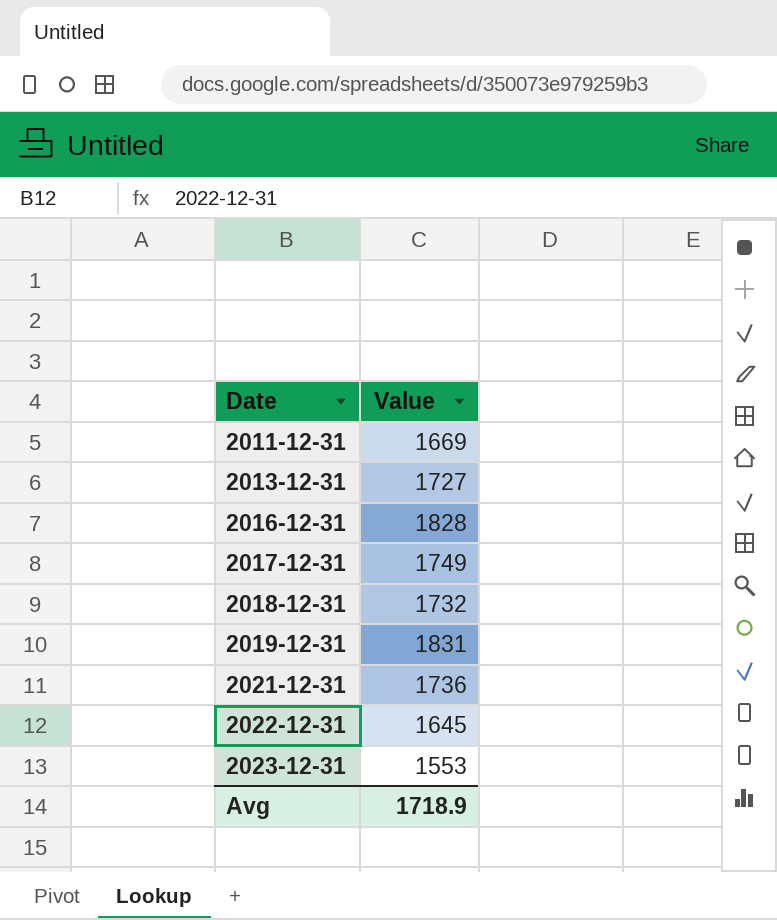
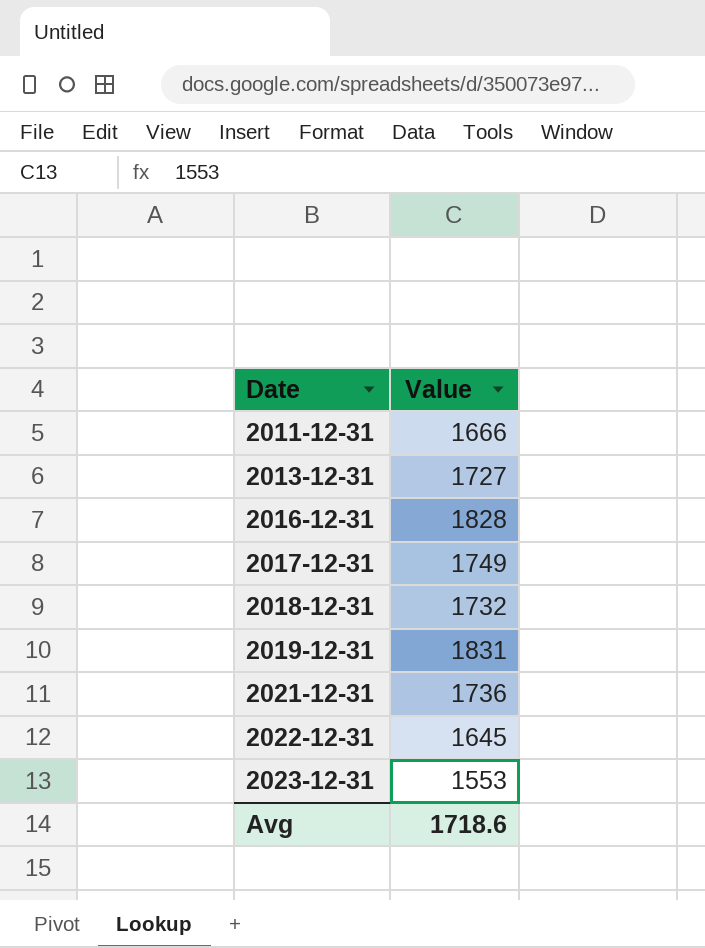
2011-12-31 | Value: 1669 -> 1666
Avg | Value: 1718.9 -> 1718.6

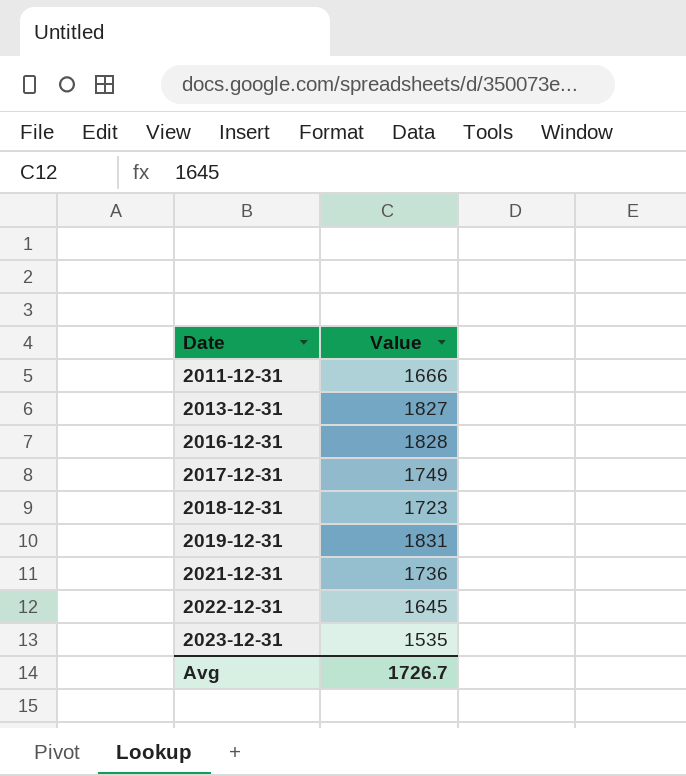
2013-12-31 | Value: 1727 -> 1827
2018-12-31 | Value: 1732 -> 1723
2023-12-31 | Value: 1553 -> 1535
Avg | Value: 1718.6 -> 1726.7

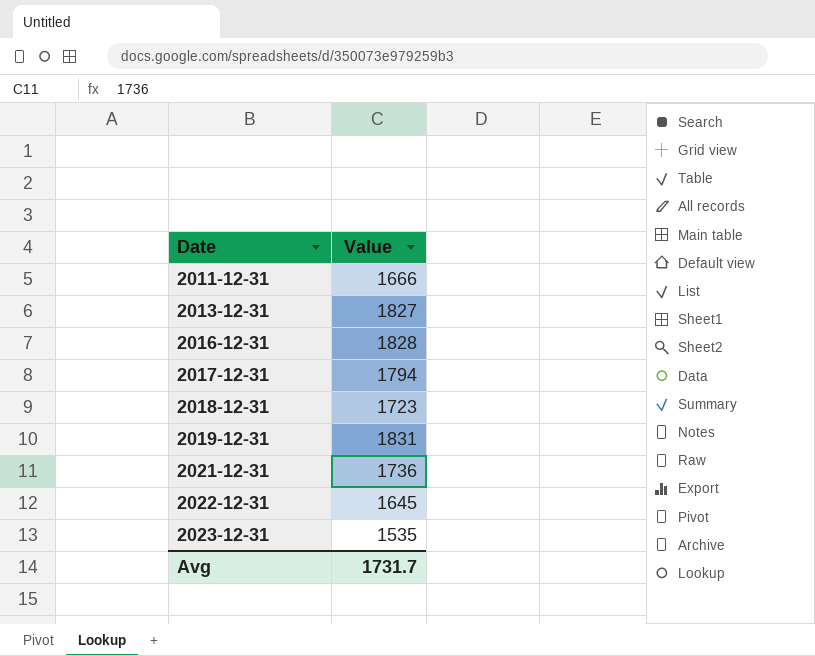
2017-12-31 | Value: 1749 -> 1794
Avg | Value: 1726.7 -> 1731.7

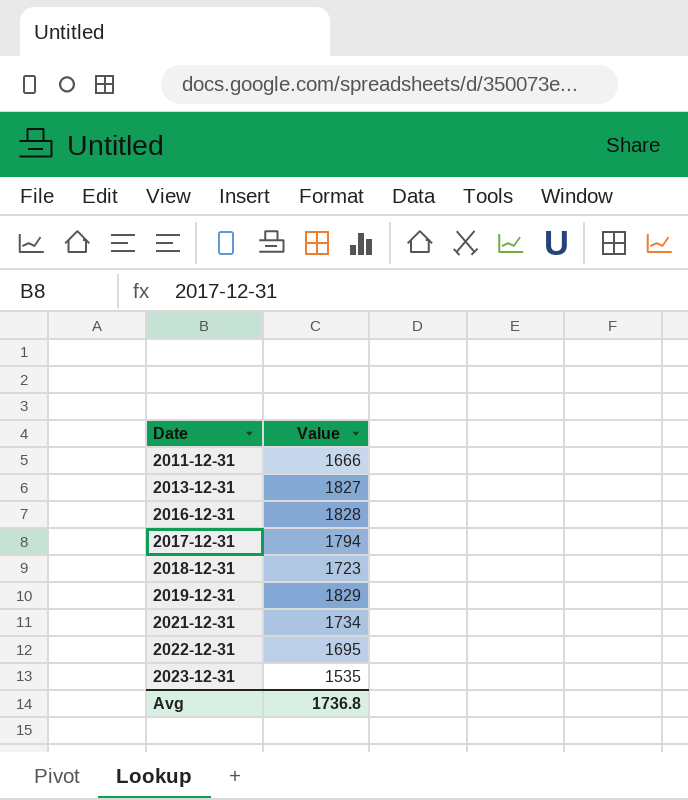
2019-12-31 | Value: 1831 -> 1829
2021-12-31 | Value: 1736 -> 1734
2022-12-31 | Value: 1645 -> 1695
Avg | Value: 1731.7 -> 1736.8

